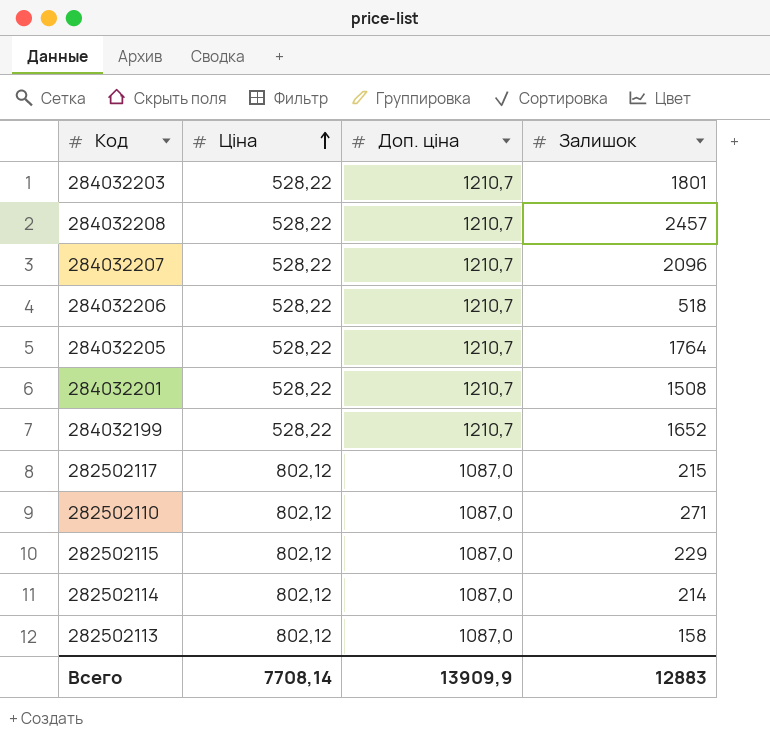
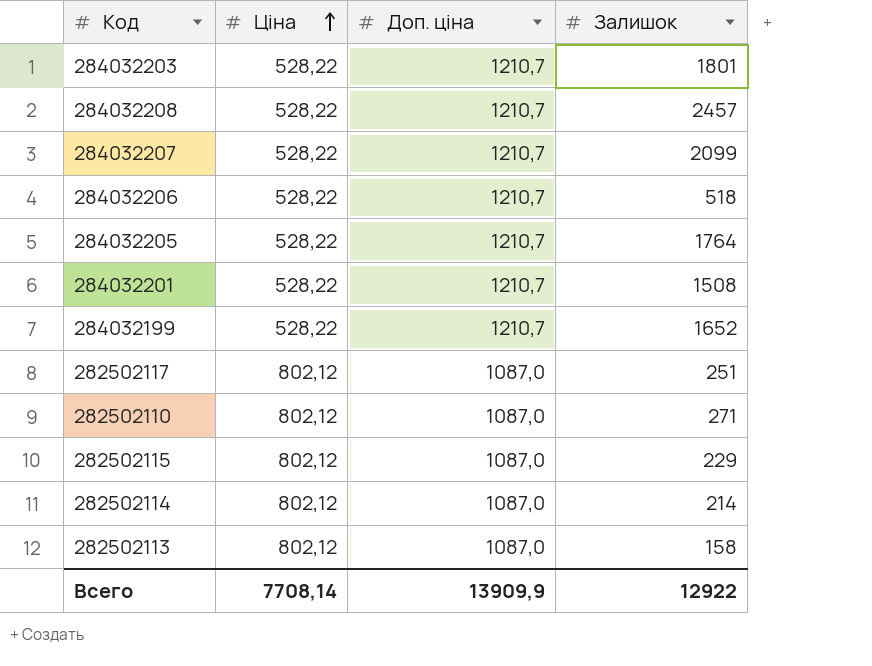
284032207 | Залишок: 2096 -> 2099
282502117 | Залишок: 215 -> 251
Всего | Залишок: 12883 -> 12922

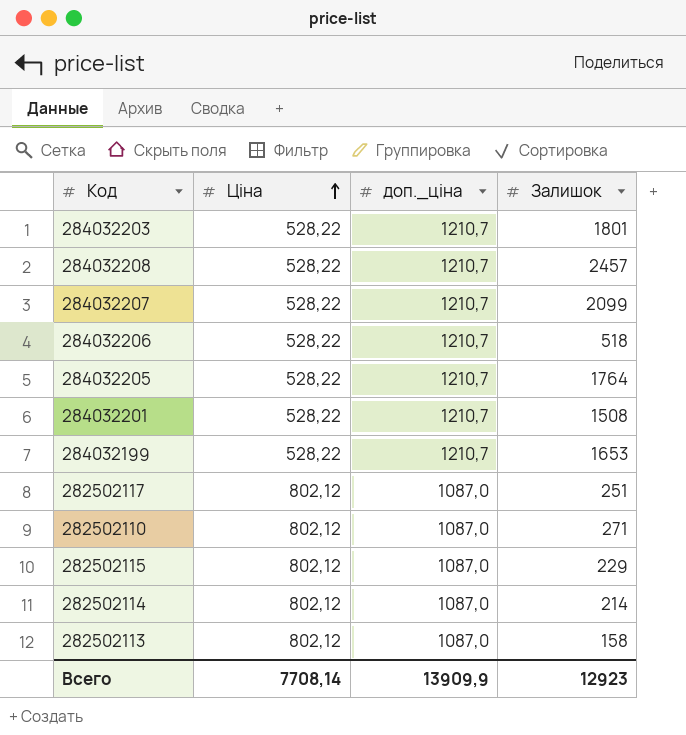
column name: Доп. ціна -> доп._ціна
284032199 | Залишок: 1652 -> 1653
Всего | Залишок: 12922 -> 12923

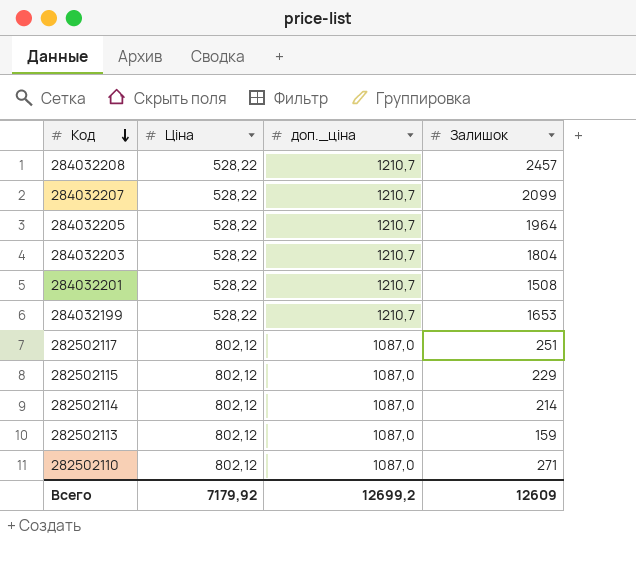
row order: Ціна ascending -> Код descending
row 284032206: 528,22 | 1210,7 | 518 -> none
284032205 | Залишок: 1764 -> 1964
284032203 | Залишок: 1801 -> 1804
282502113 | Залишок: 158 -> 159
Всего | Ціна: 7708,14 -> 7179,92
Всего | доп._ціна: 13909,9 -> 12699,2
Всего | Залишок: 12923 -> 12609

